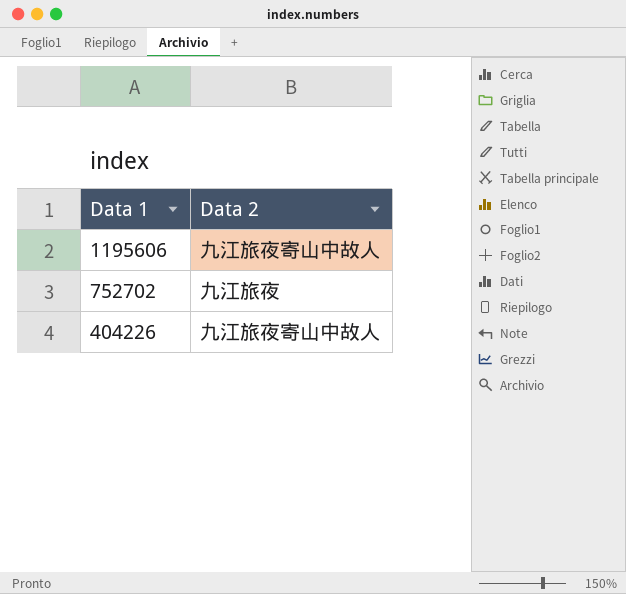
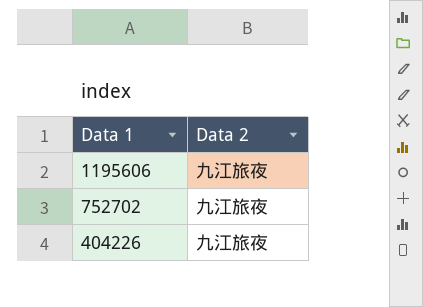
1195606 | Data 2: 九江旅夜寄山中故人 -> 九江旅夜
404226 | Data 2: 九江旅夜寄山中故人 -> 九江旅夜

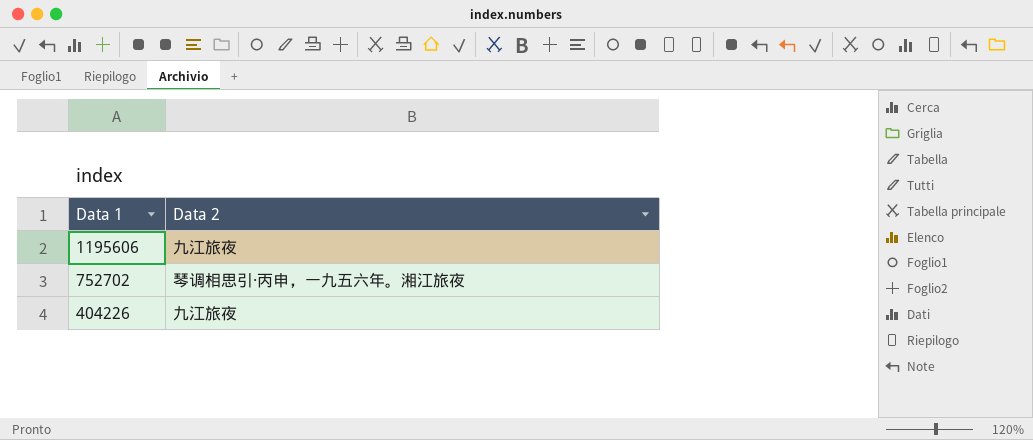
752702 | Data 2: 九江旅夜 -> 琴调相思引·丙申，一九五六年。湘江旅夜

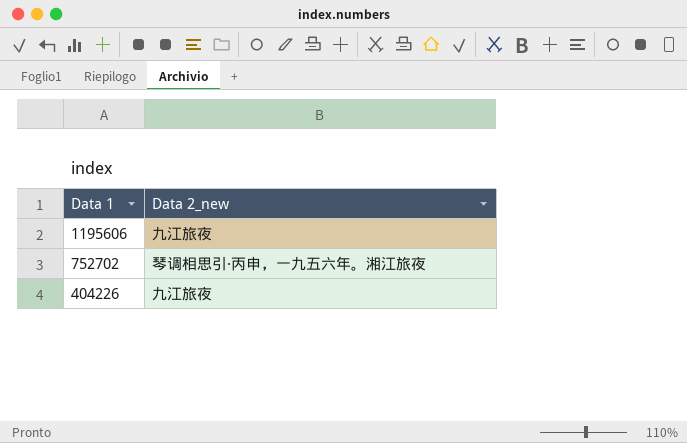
column name: Data 2 -> Data 2_new

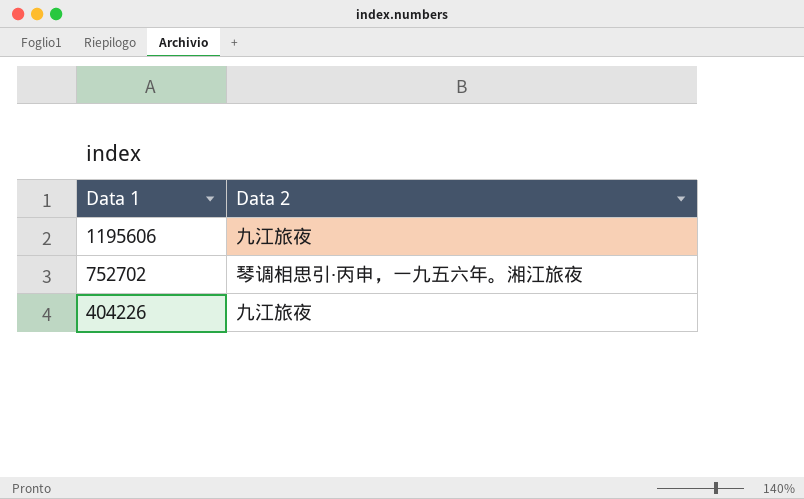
column name: Data 2_new -> Data 2

